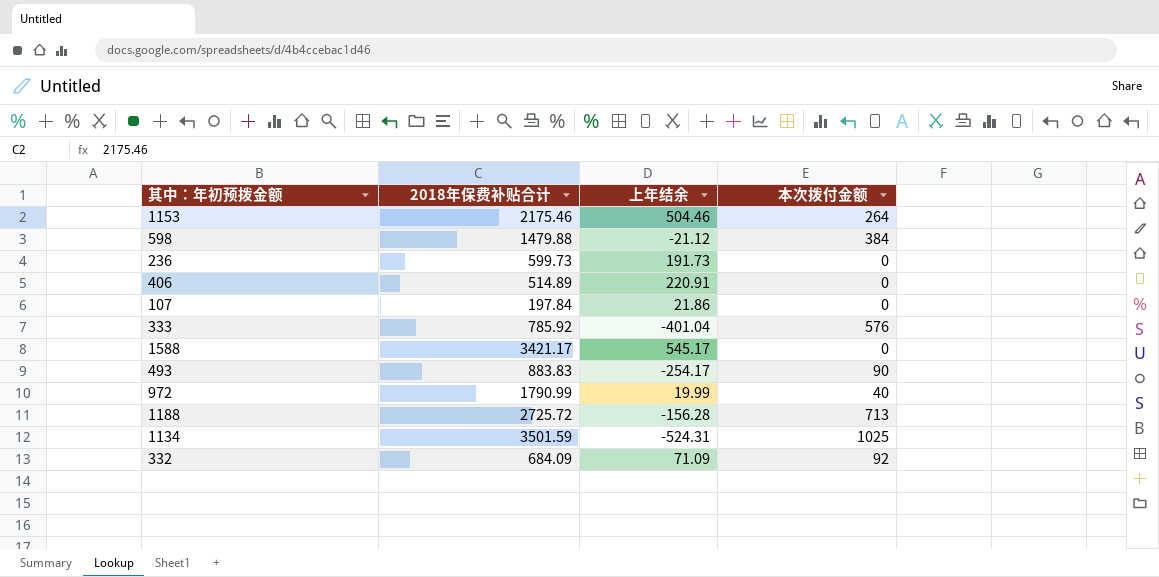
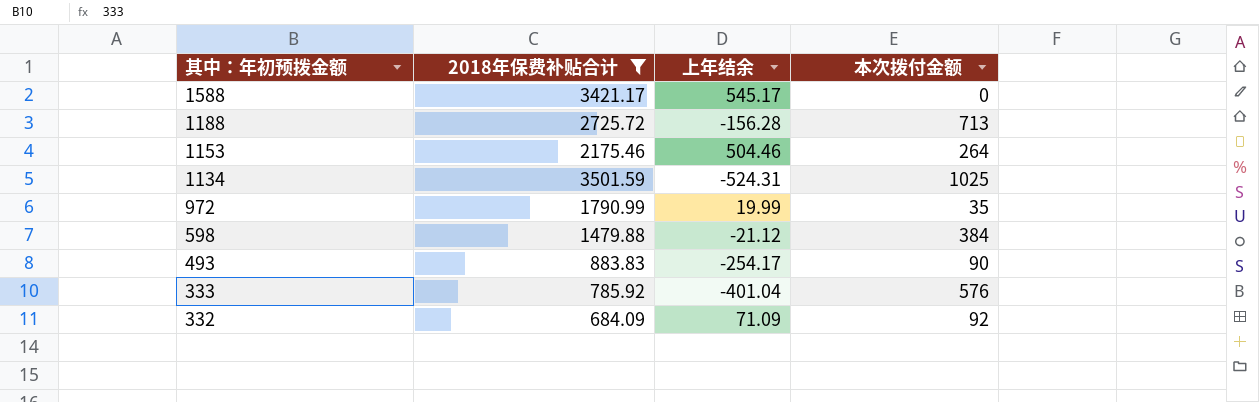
filter: none -> 2018年保费补贴合计 >= 684.09
row order: none -> 其中：年初预拨金额 descending
972 | 本次拨付金额: 40 -> 35

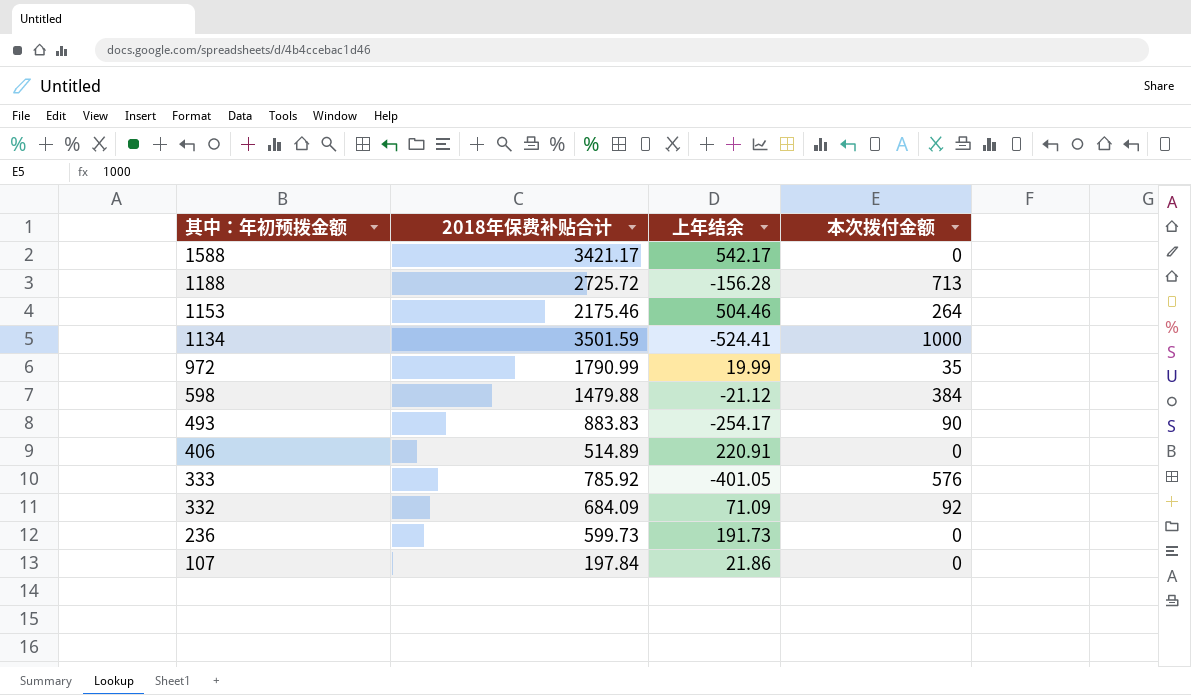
filter: 2018年保费补贴合计 >= 684.09 -> none
1588 | 上年结余: 545.17 -> 542.17
1134 | 上年结余: -524.31 -> -524.41
1134 | 本次拨付金额: 1025 -> 1000
333 | 上年结余: -401.04 -> -401.05

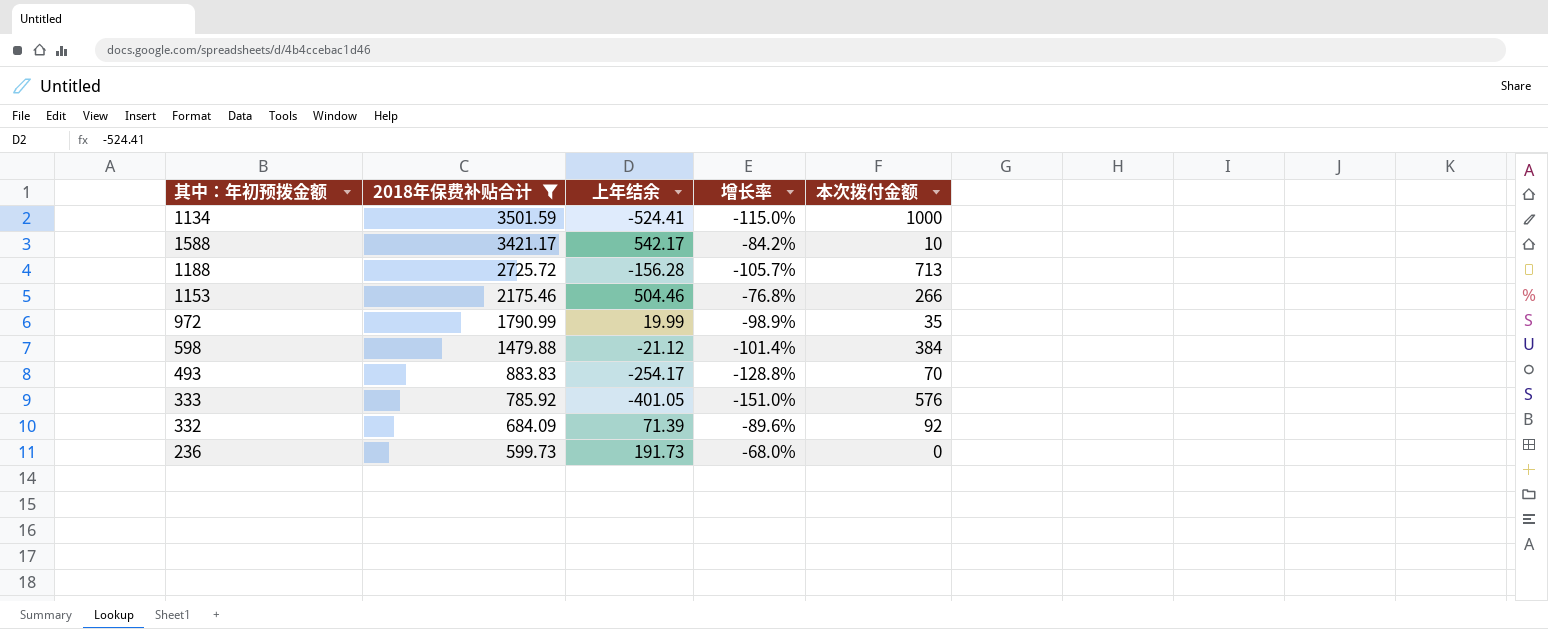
filter: none -> 2018年保费补贴合计 >= 599.73
row order: 其中：年初预拨金额 descending -> 2018年保费补贴合计 descending
column 增长率 | formula: none -> ([上年结余] - [2018年保费补贴合计]) / [2018年保费补贴合计]
1588 | 本次拨付金额: 0 -> 10
1153 | 本次拨付金额: 264 -> 266
493 | 本次拨付金额: 90 -> 70
332 | 上年结余: 71.09 -> 71.39

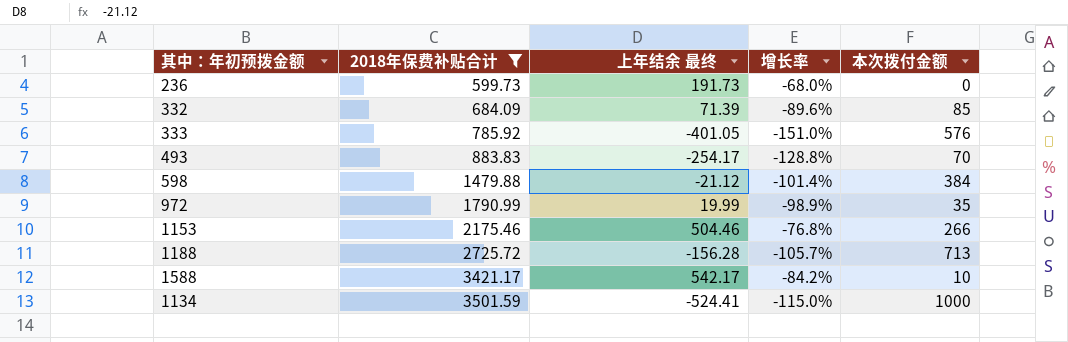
row order: 2018年保费补贴合计 descending -> 2018年保费补贴合计 ascending
column name: 上年结余 -> 上年结余 最终
332 | 本次拨付金额: 92 -> 85

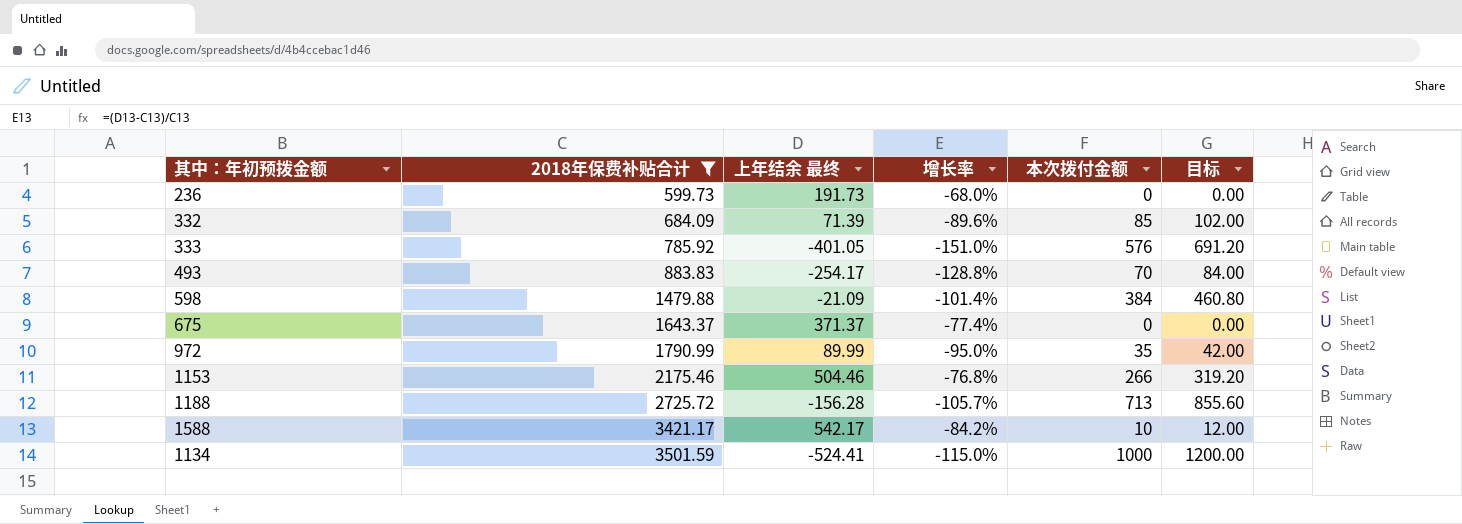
column 目标 | formula: none -> [本次拨付金额] * 1.2
598 | 上年结余 最终: -21.12 -> -21.09
row 675: none -> 1643.37 | 371.37 | -77.4% | 0 | 0.00
972 | 上年结余 最终: 19.99 -> 89.99
972 | 增长率: -98.9% -> -95.0%

